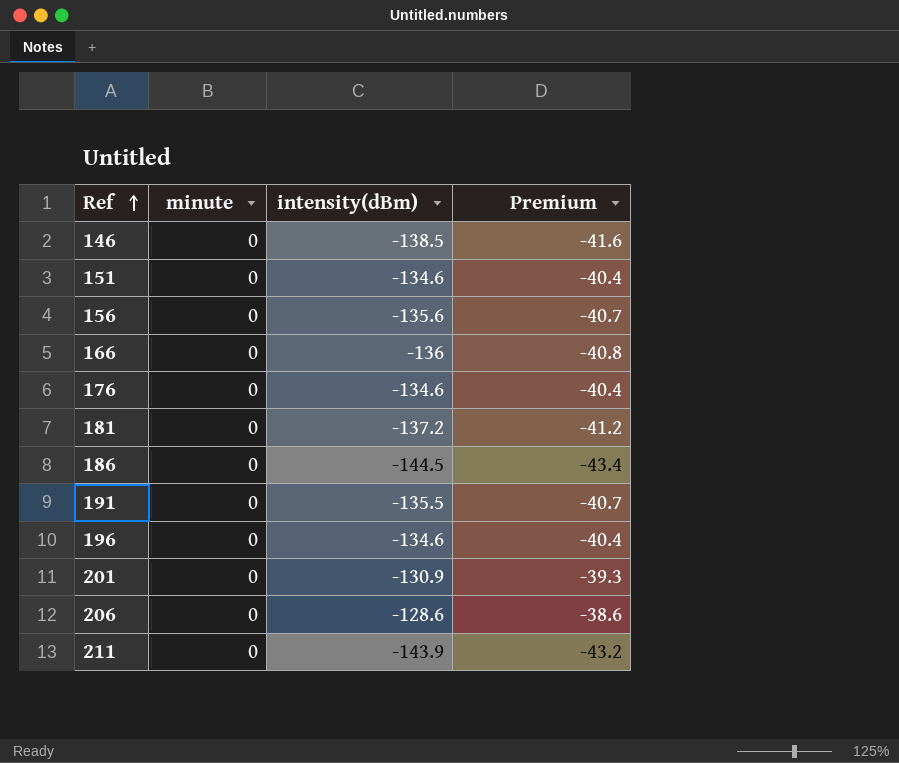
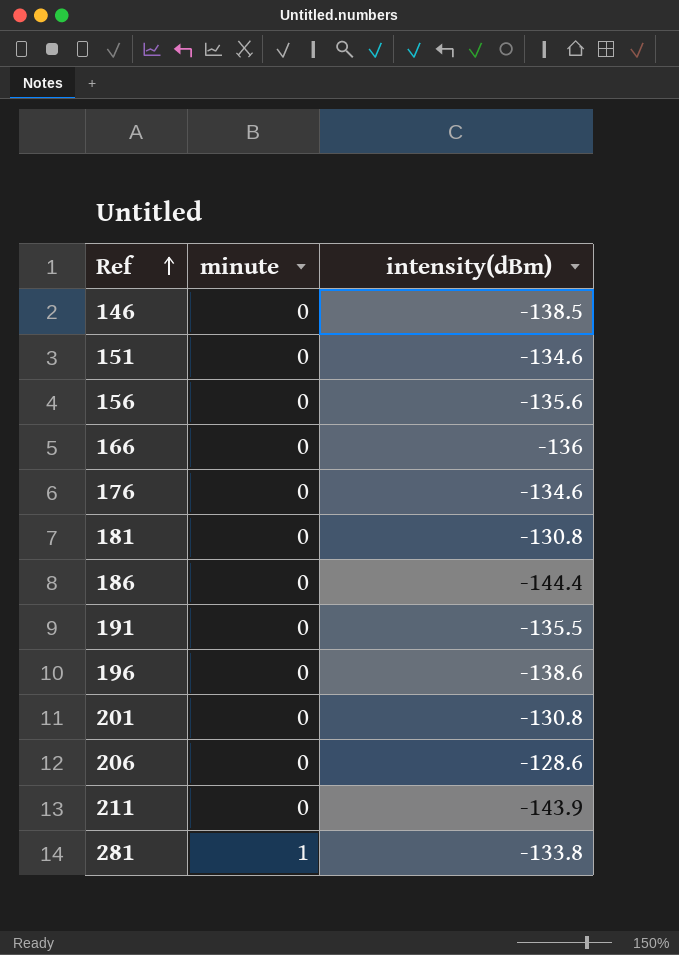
column Premium | formula: [intensity(dBm)] * 0.3 -> none
181 | intensity(dBm): -137.2 -> -130.8
186 | intensity(dBm): -144.5 -> -144.4
196 | intensity(dBm): -134.6 -> -138.6
201 | intensity(dBm): -130.9 -> -130.8
row 281: none -> 1 | -133.8

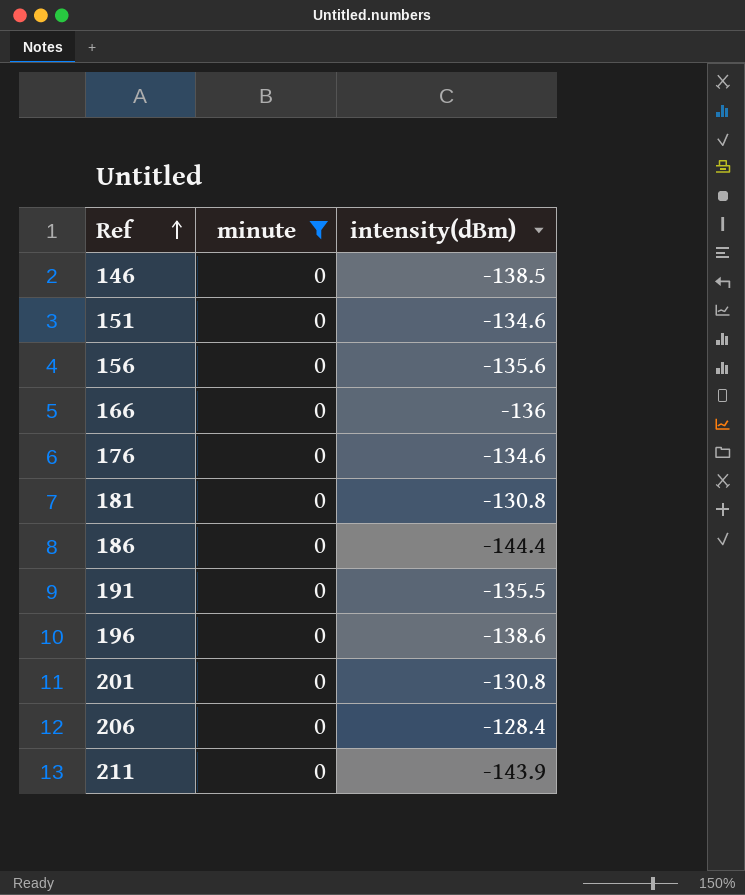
filter: none -> minute = 0
206 | intensity(dBm): -128.6 -> -128.4

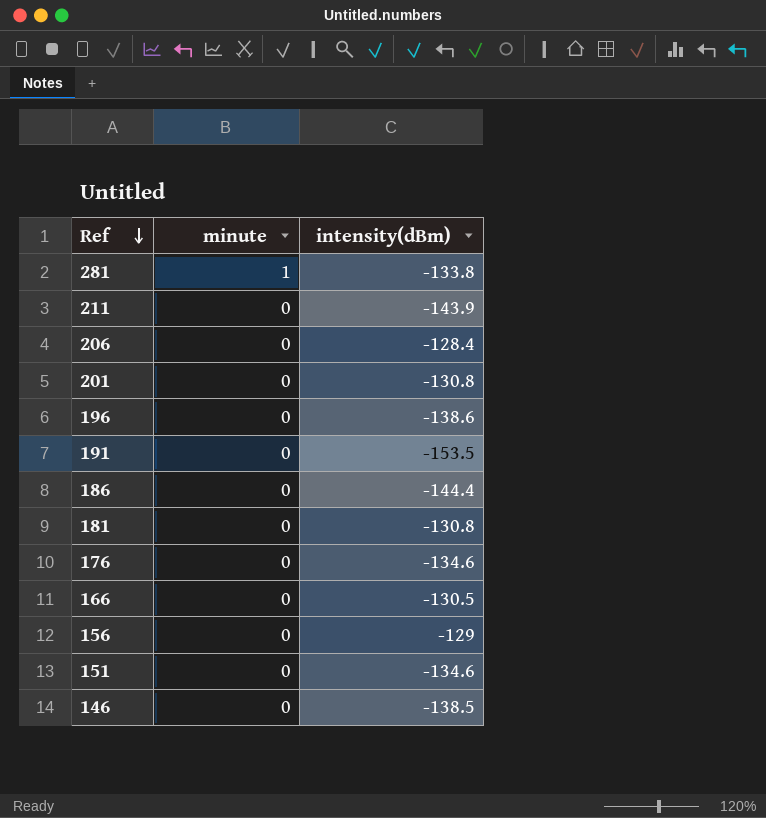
filter: minute = 0 -> none
row order: Ref ascending -> Ref descending
191 | intensity(dBm): -135.5 -> -153.5
166 | intensity(dBm): -136 -> -130.5
156 | intensity(dBm): -135.6 -> -129

